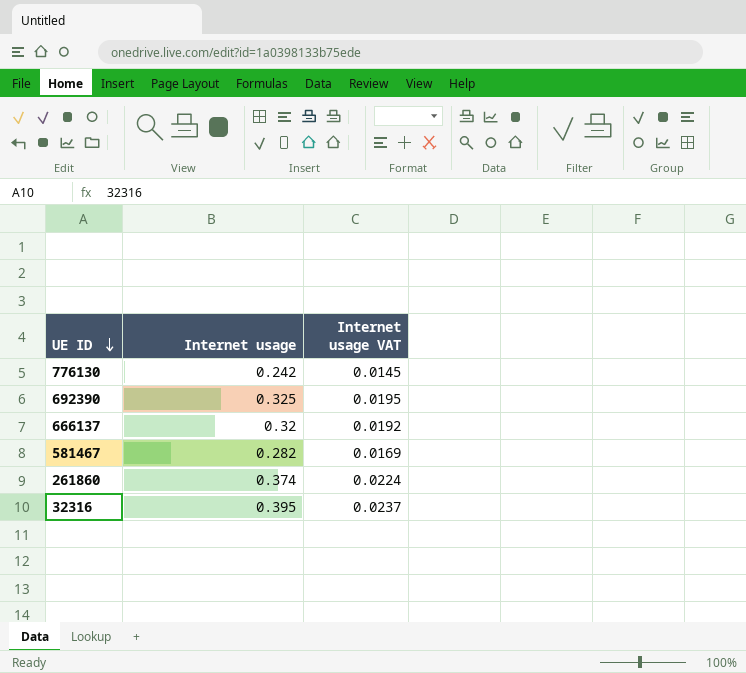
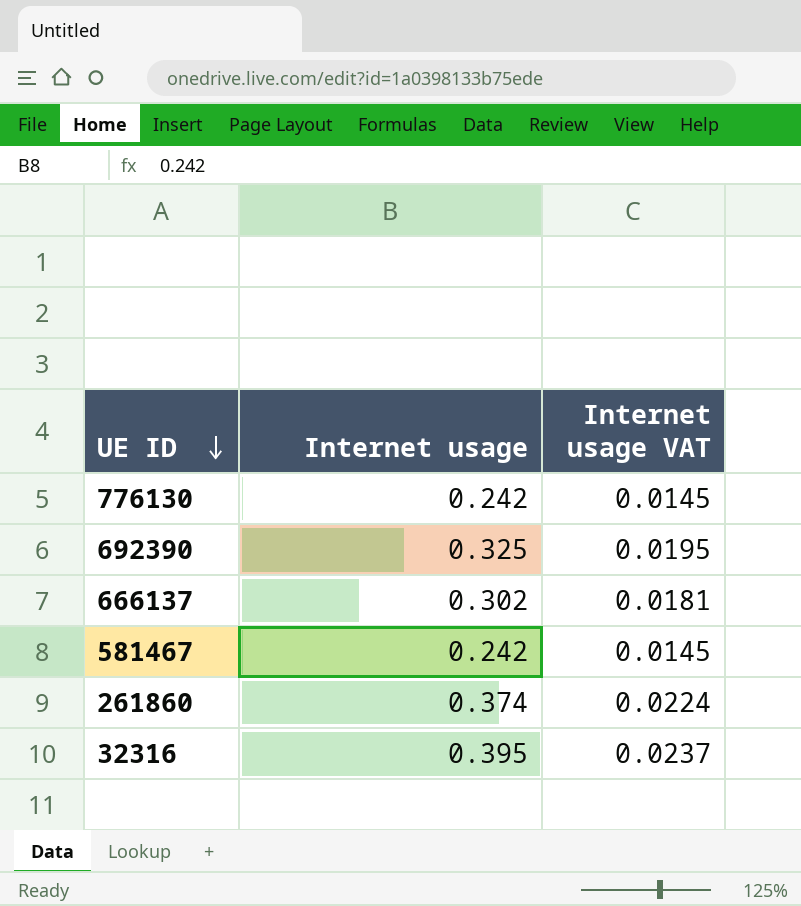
666137 | Internet usage: 0.32 -> 0.302
666137 | Internet usage VAT: 0.0192 -> 0.0181
581467 | Internet usage: 0.282 -> 0.242
581467 | Internet usage VAT: 0.0169 -> 0.0145

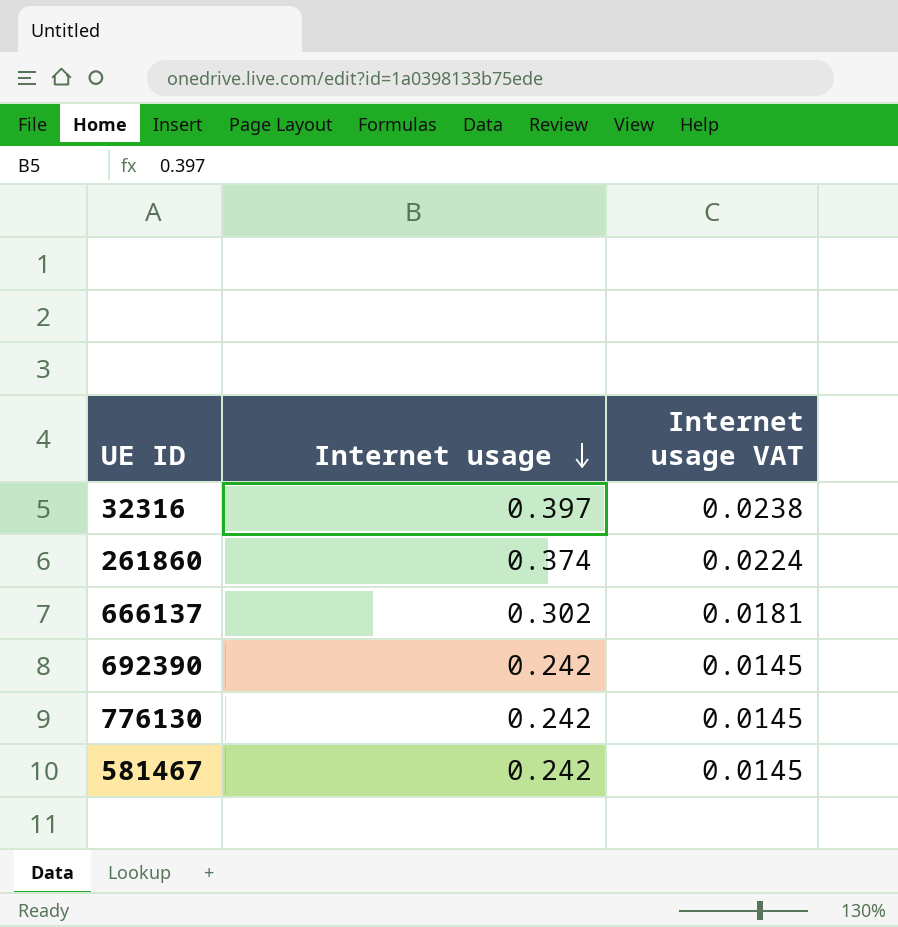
row order: UE ID descending -> Internet usage descending
32316 | Internet usage: 0.395 -> 0.397
32316 | Internet usage VAT: 0.0237 -> 0.0238
692390 | Internet usage: 0.325 -> 0.242
692390 | Internet usage VAT: 0.0195 -> 0.0145

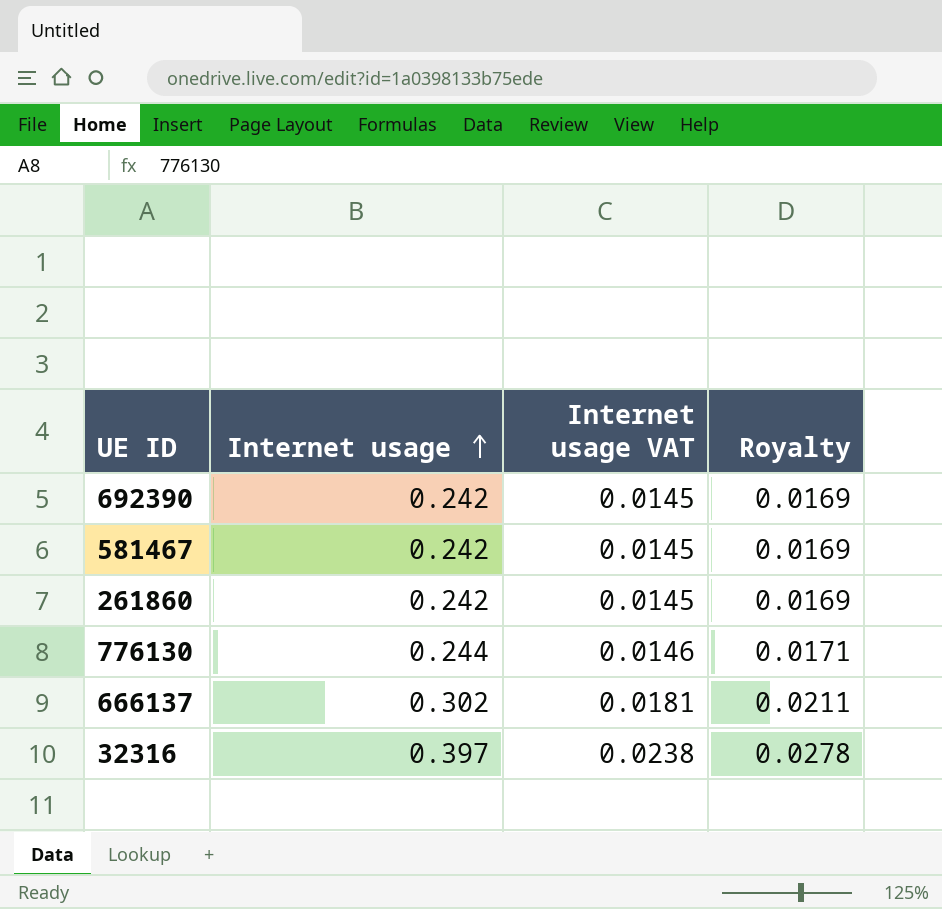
row order: Internet usage descending -> Internet usage ascending
column Royalty | formula: none -> [Internet usage] * 0.07
261860 | Internet usage: 0.374 -> 0.242
261860 | Internet usage VAT: 0.0224 -> 0.0145
776130 | Internet usage: 0.242 -> 0.244
776130 | Internet usage VAT: 0.0145 -> 0.0146

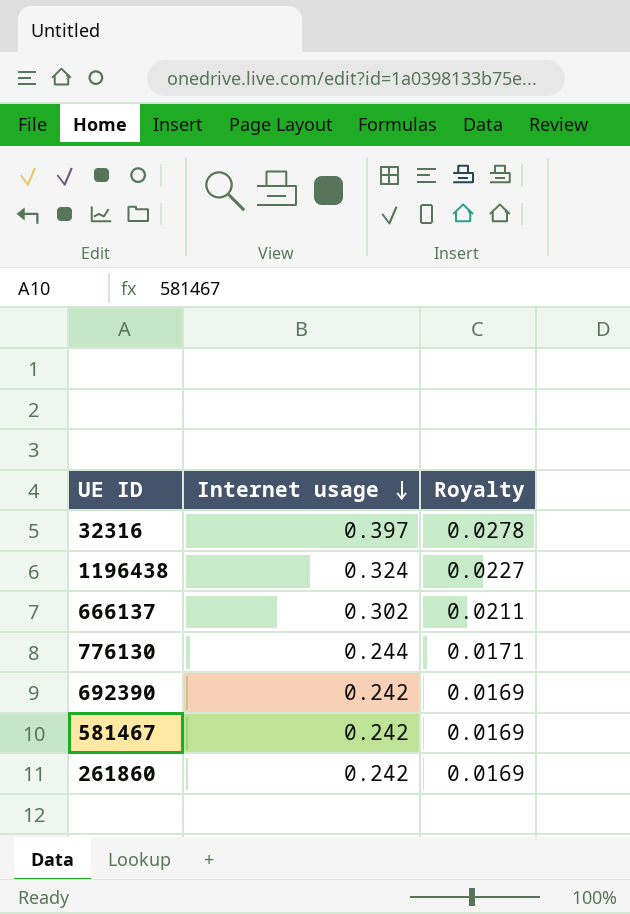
row order: Internet usage ascending -> Internet usage descending
column Internet usage VAT | formula: [Internet usage] * 0.06 -> none
row 1196438: none -> 0.324 | 0.0227

